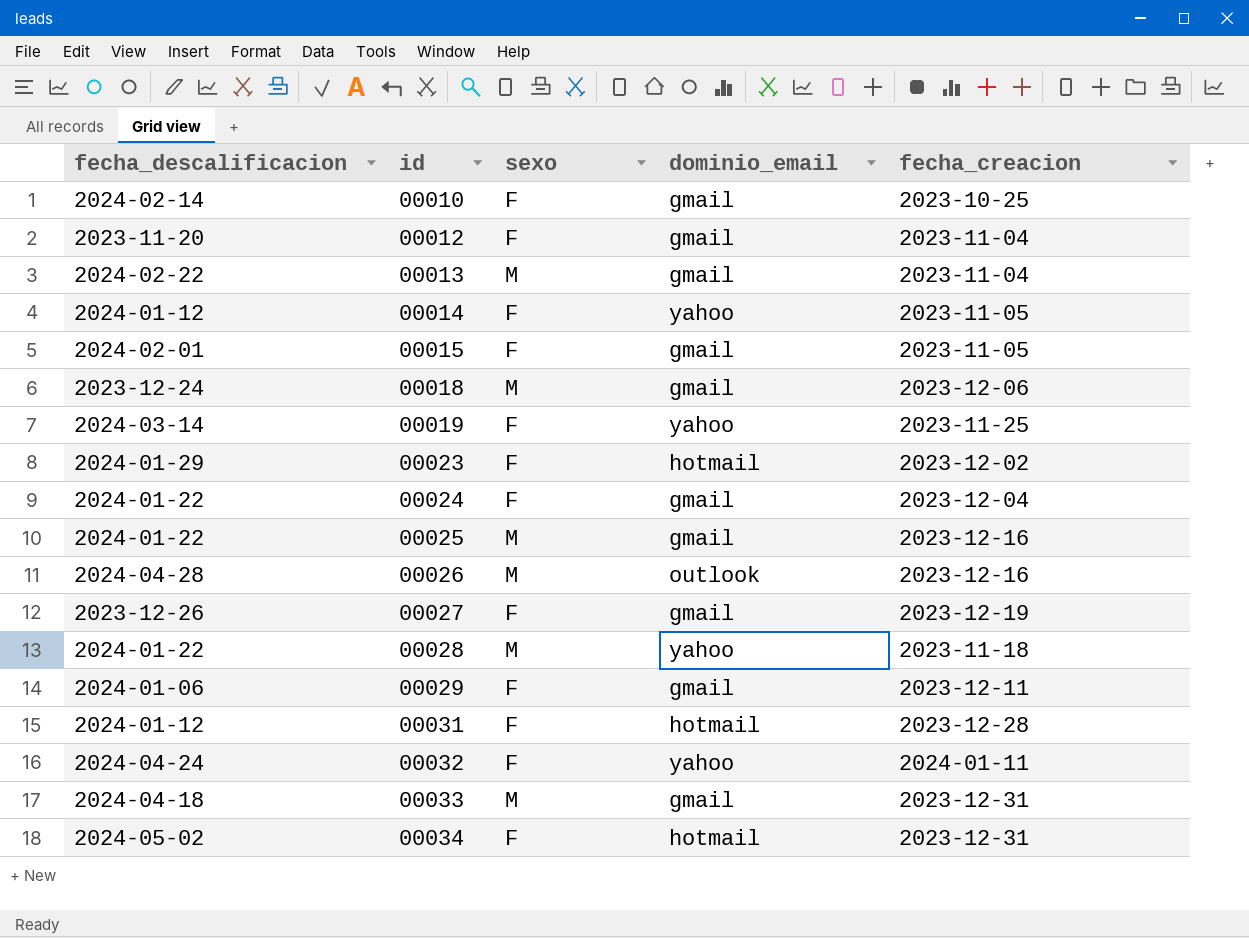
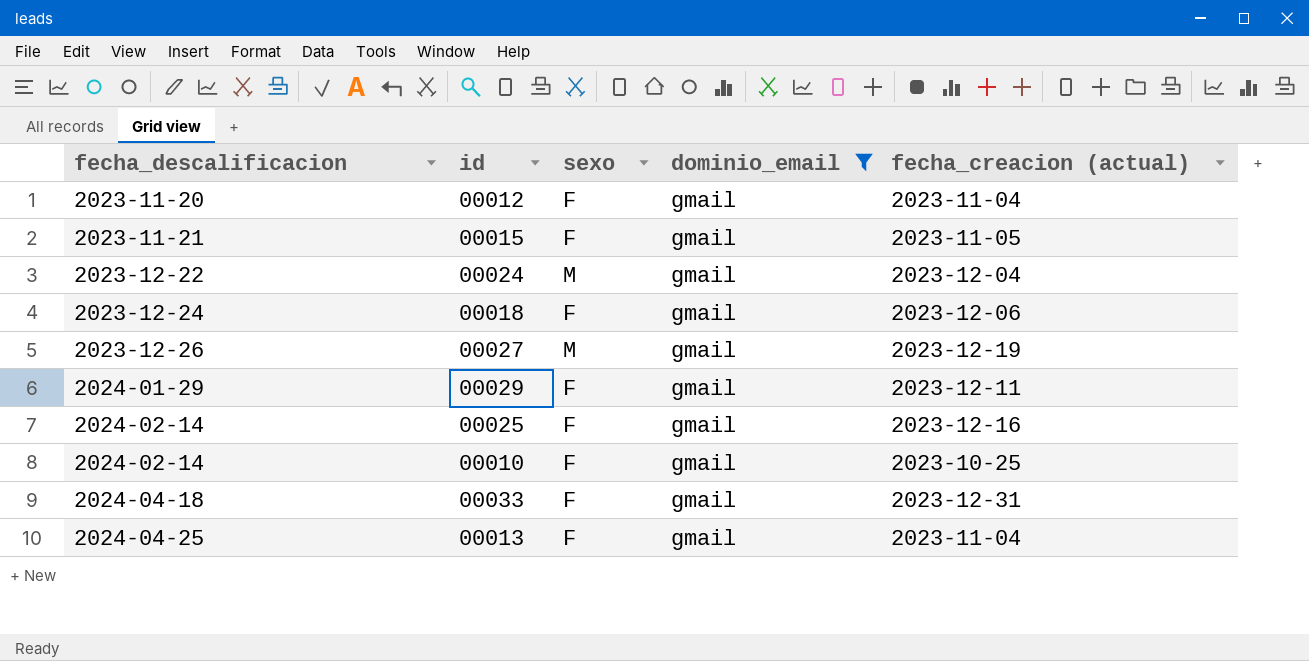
filter: none -> dominio_email = gmail
row order: id ascending -> fecha_descalificacion ascending
column name: fecha_creacion -> fecha_creacion (actual)
00015 | fecha_descalificacion: 2024-02-01 -> 2023-11-21
00024 | fecha_descalificacion: 2024-01-22 -> 2023-12-22
00024 | sexo: F -> M
00018 | sexo: M -> F
00027 | sexo: F -> M
00029 | fecha_descalificacion: 2024-01-06 -> 2024-01-29
00025 | fecha_descalificacion: 2024-01-22 -> 2024-02-14
00025 | sexo: M -> F
00033 | sexo: M -> F
00013 | fecha_descalificacion: 2024-02-22 -> 2024-04-25
00013 | sexo: M -> F

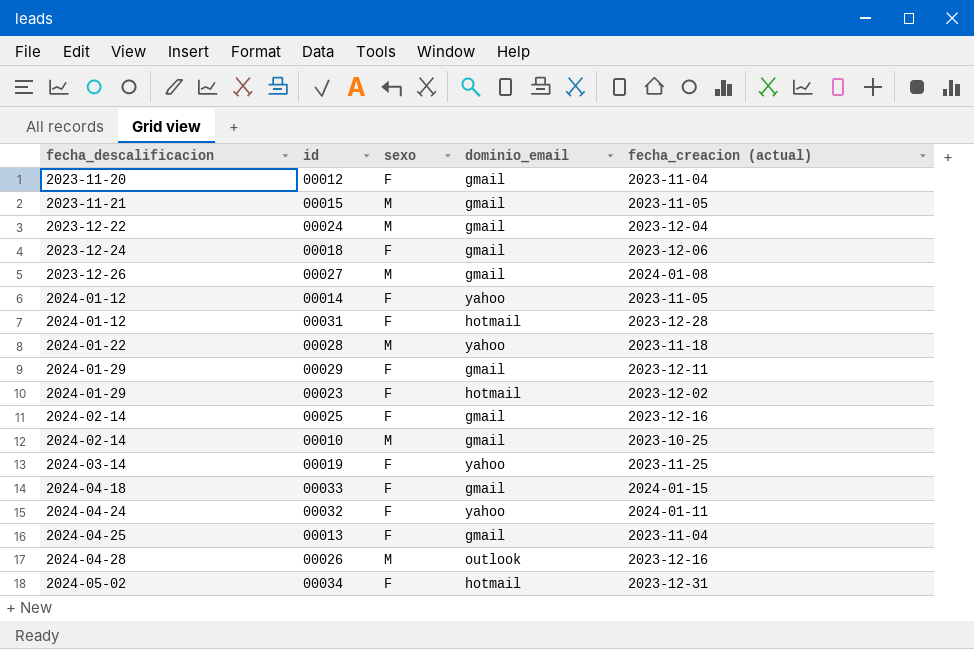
filter: dominio_email = gmail -> none
00015 | sexo: F -> M
00027 | fecha_creacion (actual): 2023-12-19 -> 2024-01-08
00010 | sexo: F -> M
00033 | fecha_creacion (actual): 2023-12-31 -> 2024-01-15

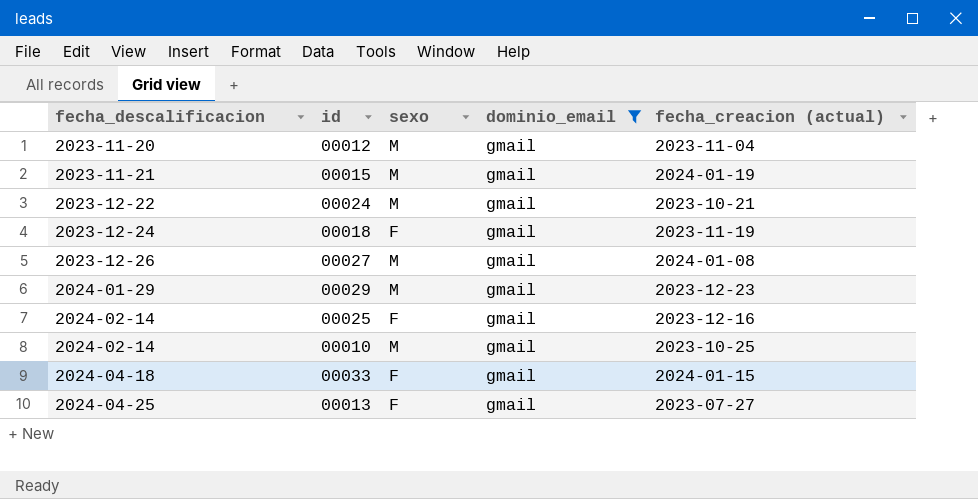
filter: none -> dominio_email = gmail
00012 | sexo: F -> M
00015 | fecha_creacion (actual): 2023-11-05 -> 2024-01-19
00024 | fecha_creacion (actual): 2023-12-04 -> 2023-10-21
00018 | fecha_creacion (actual): 2023-12-06 -> 2023-11-19
00029 | sexo: F -> M
00029 | fecha_creacion (actual): 2023-12-11 -> 2023-12-23
00013 | fecha_creacion (actual): 2023-11-04 -> 2023-07-27

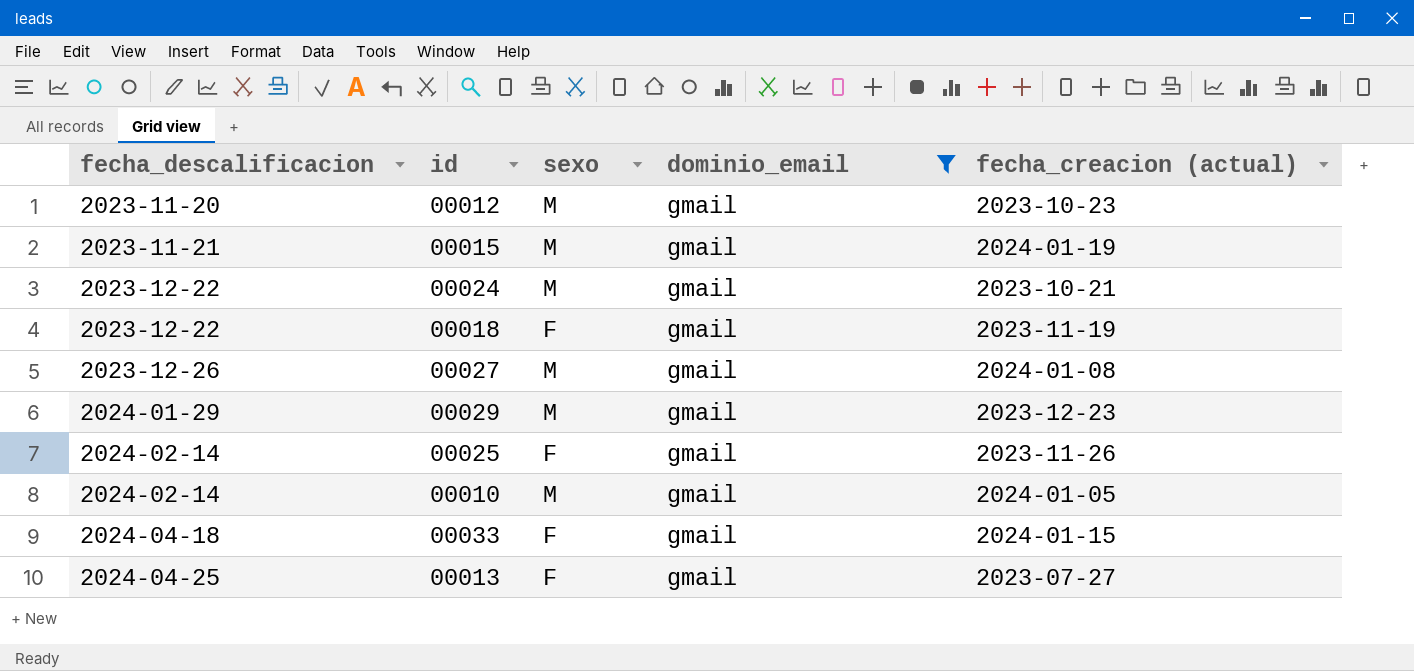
00012 | fecha_creacion (actual): 2023-11-04 -> 2023-10-23
00018 | fecha_descalificacion: 2023-12-24 -> 2023-12-22
00025 | fecha_creacion (actual): 2023-12-16 -> 2023-11-26
00010 | fecha_creacion (actual): 2023-10-25 -> 2024-01-05

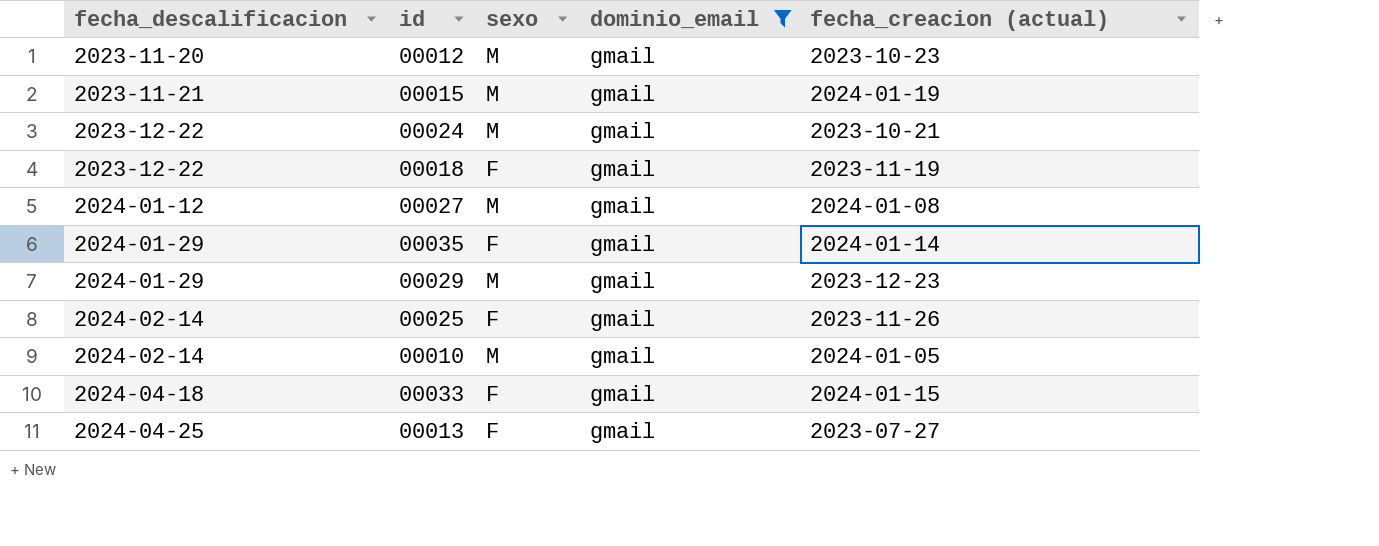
00027 | fecha_descalificacion: 2023-12-26 -> 2024-01-12
row 00035: none -> 2024-01-29 | F | gmail | 2024-01-14

